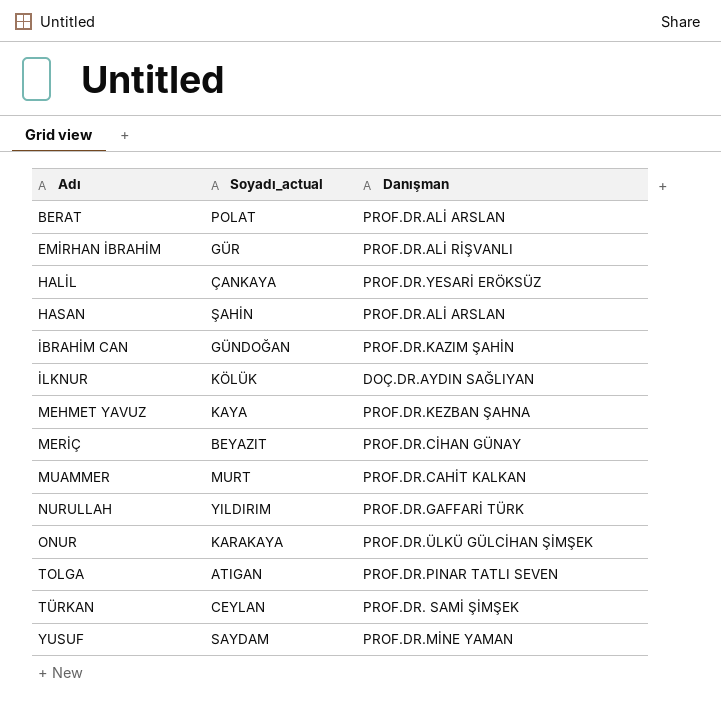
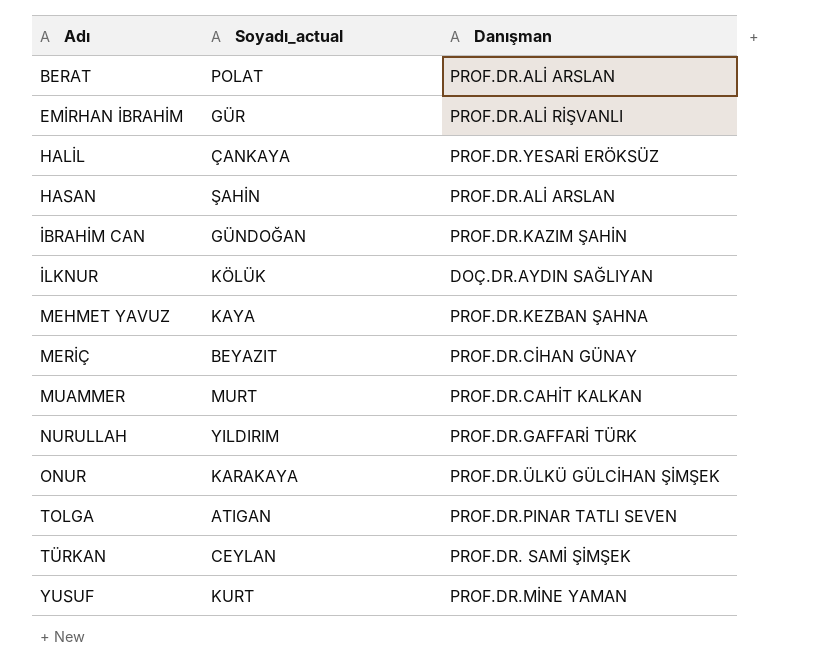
YUSUF | Soyadı_actual: SAYDAM -> KURT

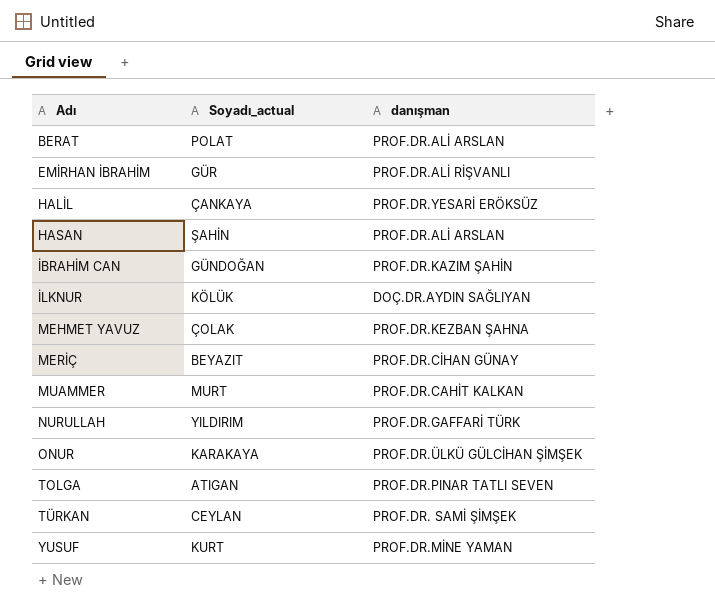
column name: Danışman -> danışman
MEHMET YAVUZ | Soyadı_actual: KAYA -> ÇOLAK

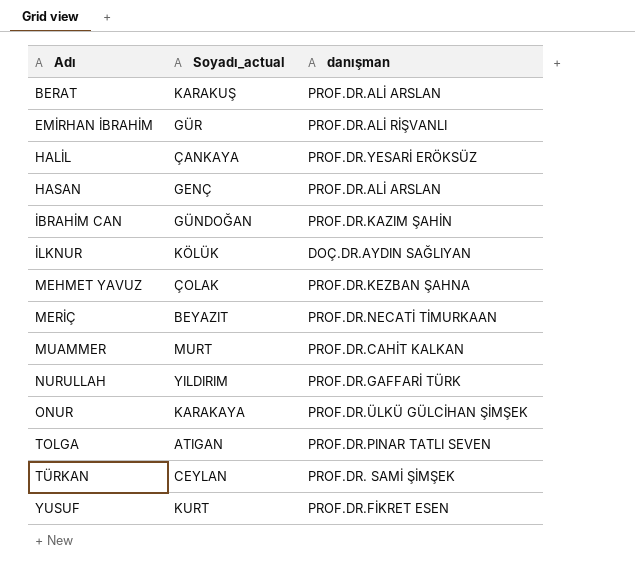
BERAT | Soyadı_actual: POLAT -> KARAKUŞ
HASAN | Soyadı_actual: ŞAHİN -> GENÇ
MERİÇ | danışman: PROF.DR.CİHAN GÜNAY -> PROF.DR.NECATİ TİMURKAAN
YUSUF | danışman: PROF.DR.MİNE YAMAN -> PROF.DR.FİKRET ESEN

